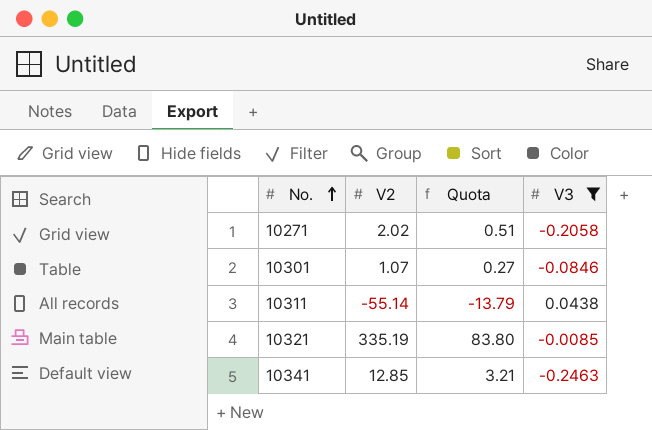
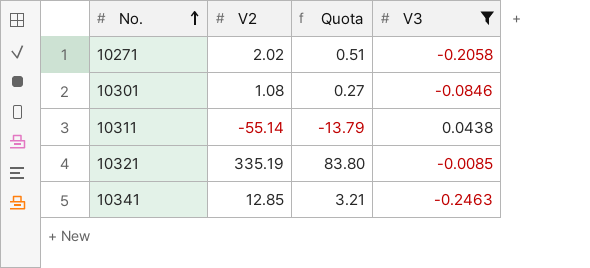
10301 | V2: 1.07 -> 1.08

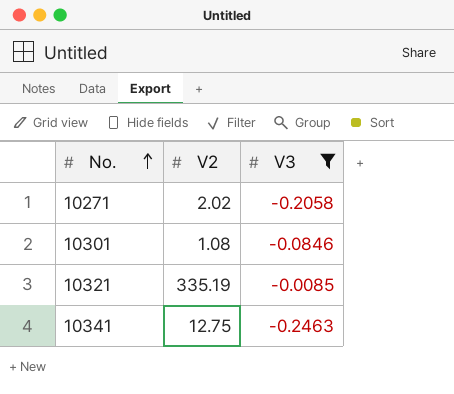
column Quota | formula: [V2] * 0.25 -> none
row 10311: -55.14 | -13.79 | 0.0438 -> none
10341 | V2: 12.85 -> 12.75

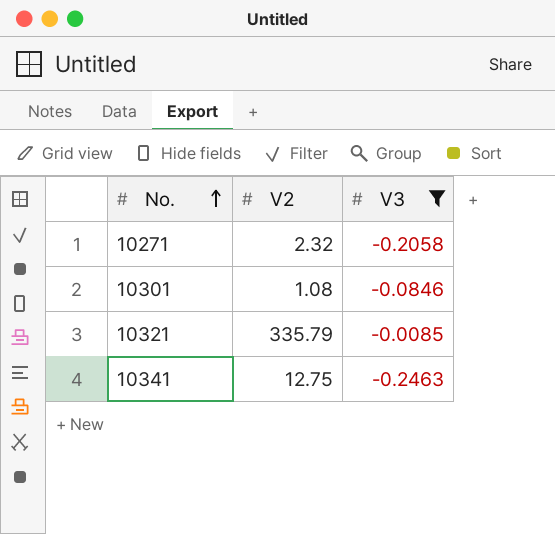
10271 | V2: 2.02 -> 2.32
10321 | V2: 335.19 -> 335.79

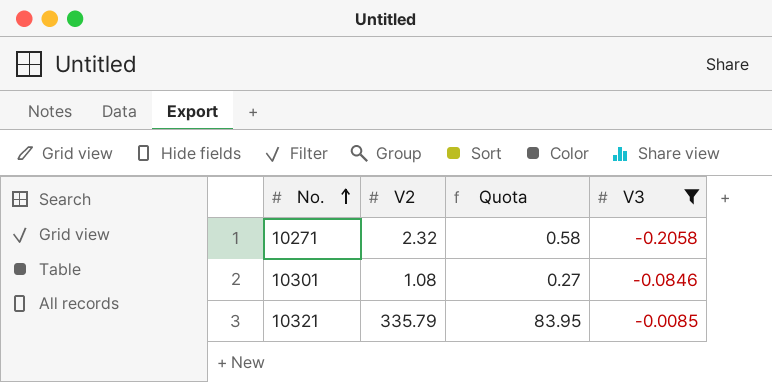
column Quota | formula: none -> [V2] * 0.25
row 10341: 12.75 | -0.2463 -> none

